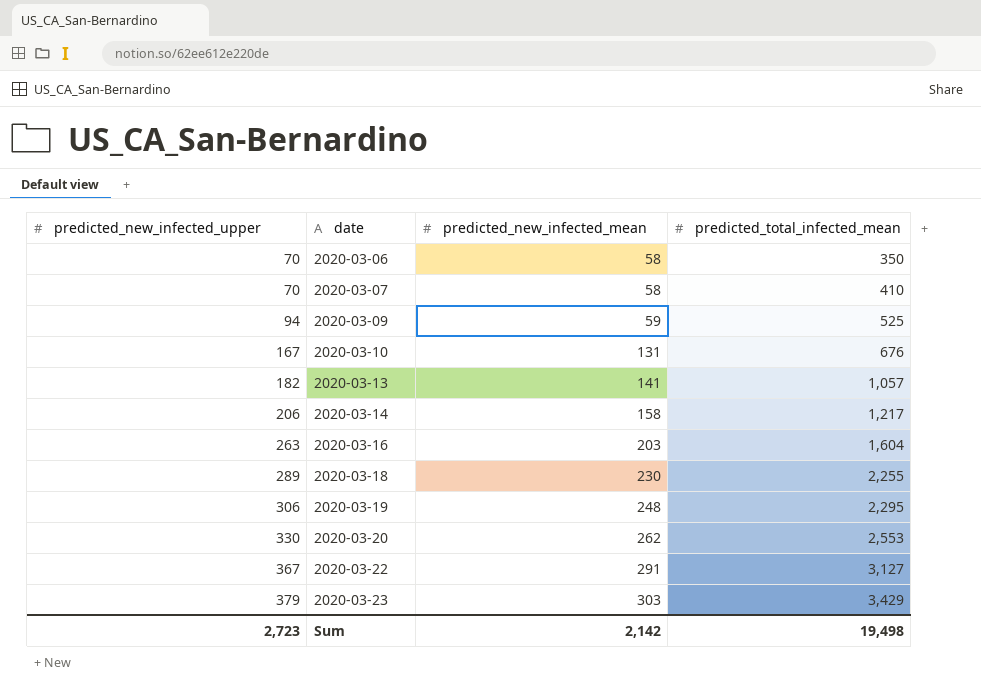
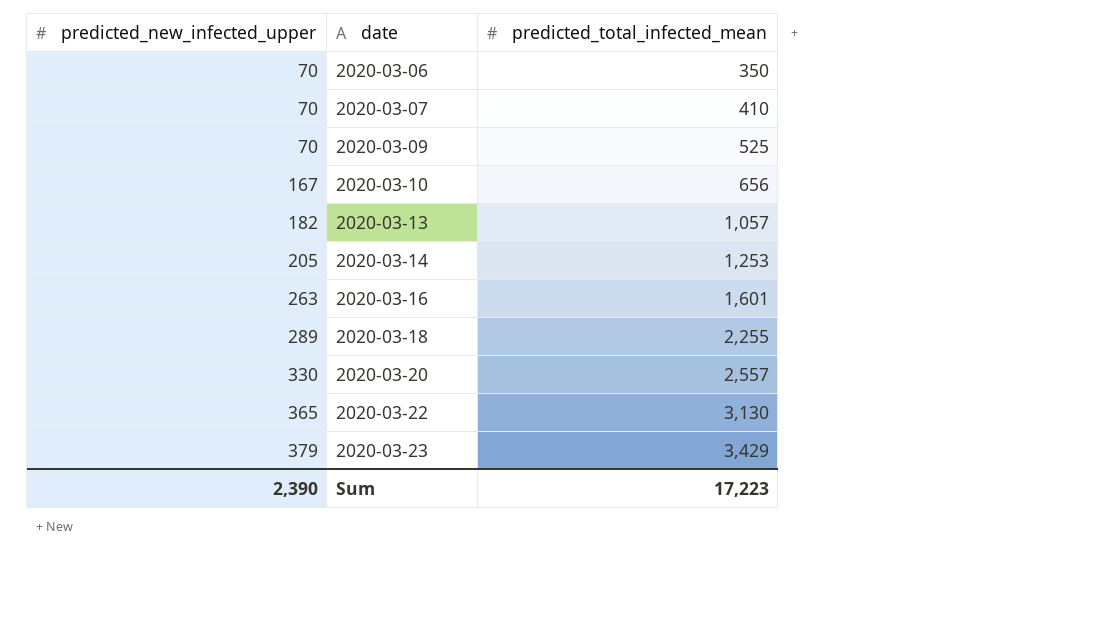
column predicted_new_infected_mean | position: 3 -> none
row 2020-03-19: 306 | 248 | 2,295 -> none
2020-03-09 | predicted_new_infected_upper: 94 -> 70
2020-03-10 | predicted_total_infected_mean: 676 -> 656
2020-03-14 | predicted_new_infected_upper: 206 -> 205
2020-03-14 | predicted_total_infected_mean: 1,217 -> 1,253
2020-03-16 | predicted_total_infected_mean: 1,604 -> 1,601
2020-03-20 | predicted_total_infected_mean: 2,553 -> 2,557
2020-03-22 | predicted_new_infected_upper: 367 -> 365
2020-03-22 | predicted_total_infected_mean: 3,127 -> 3,130
Sum | predicted_new_infected_upper: 2,723 -> 2,390
Sum | predicted_total_infected_mean: 19,498 -> 17,223

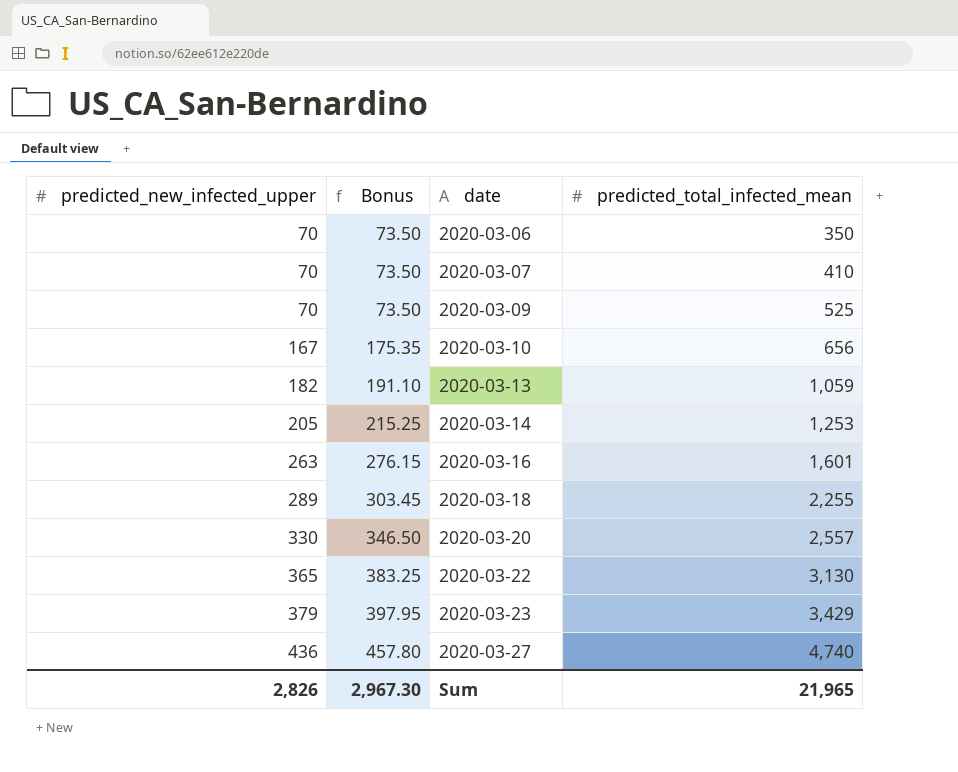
column Bonus | formula: none -> [predicted_new_infected_upper] * 1.05
2020-03-13 | predicted_total_infected_mean: 1,057 -> 1,059
row 2020-03-27: none -> 436 | 457.80 | 4,740
Sum | predicted_new_infected_upper: 2,390 -> 2,826
Sum | predicted_total_infected_mean: 17,223 -> 21,965

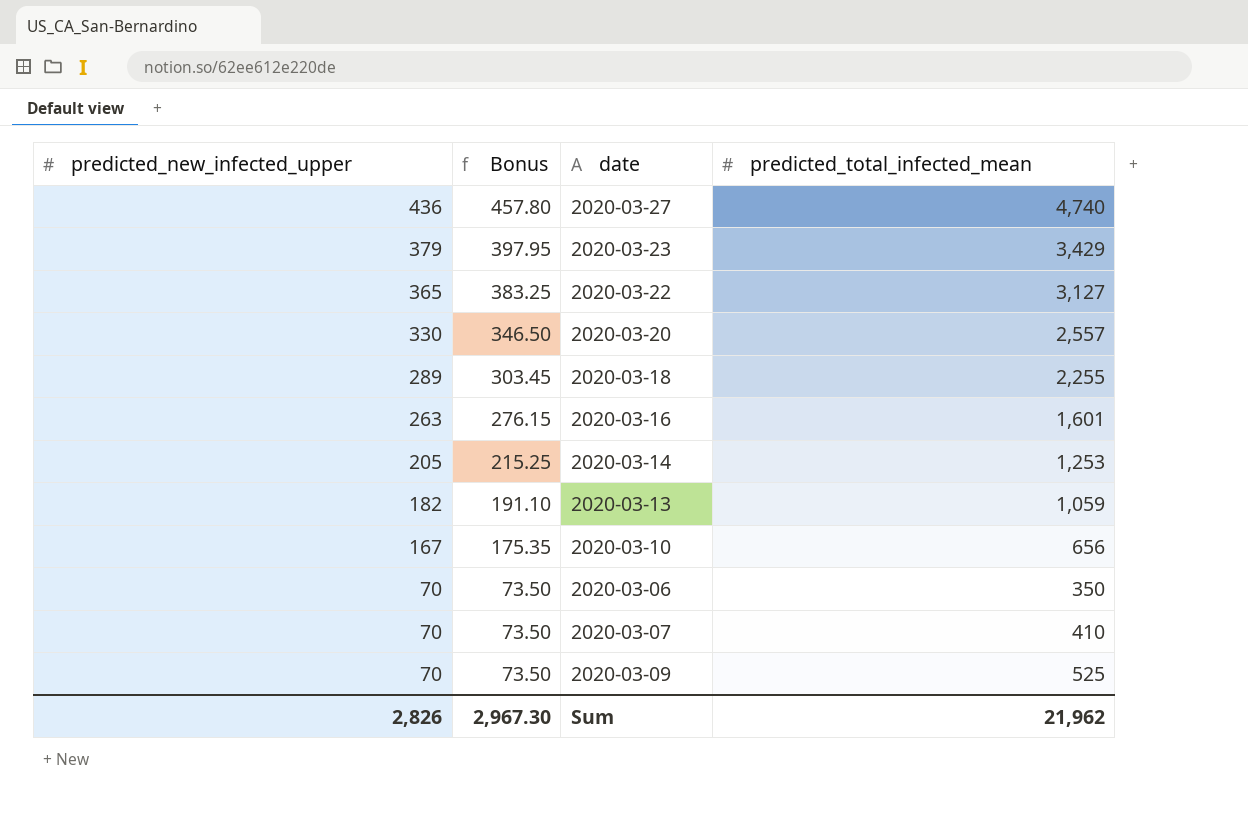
row order: predicted_new_infected_upper ascending -> predicted_new_infected_upper descending
2020-03-22 | predicted_total_infected_mean: 3,130 -> 3,127
Sum | predicted_total_infected_mean: 21,965 -> 21,962

